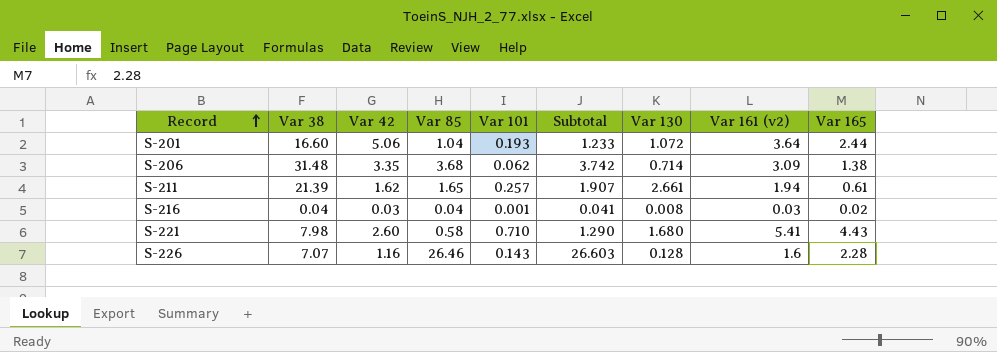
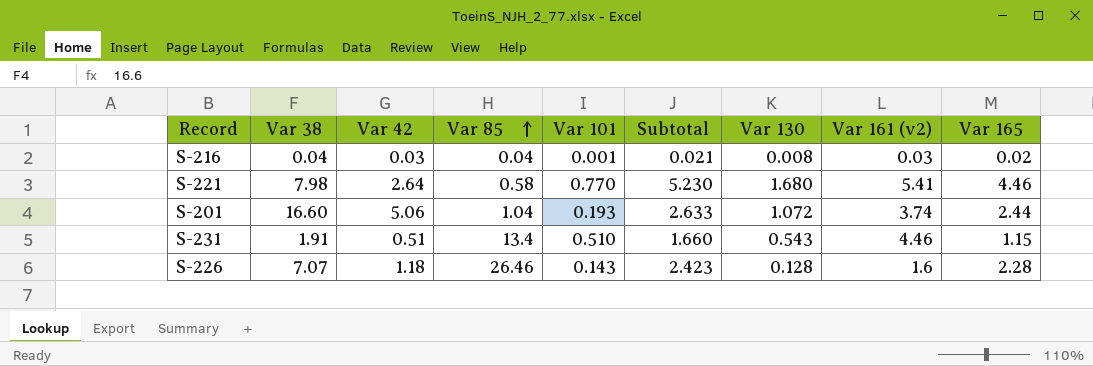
row order: Record ascending -> Var 85 ascending
column Subtotal | formula: [Var 85] + [Var 101] -> [Var 101] + [Var 165]
row S-206: 31.48 | 3.35 | 3.68 | 0.062 | 3.742 | 0.714 | 3.09 | 1.38 -> none
row S-211: 21.39 | 1.62 | 1.65 | 0.257 | 1.907 | 2.661 | 1.94 | 0.61 -> none
S-221 | Var 42: 2.60 -> 2.64
S-221 | Var 101: 0.710 -> 0.770
S-221 | Var 165: 4.43 -> 4.46
S-201 | Var 161 (v2): 3.64 -> 3.74
row S-231: none -> 1.91 | 0.51 | 13.4 | 0.510 | 1.660 | 0.543 | 4.46 | 1.15
S-226 | Var 42: 1.16 -> 1.18

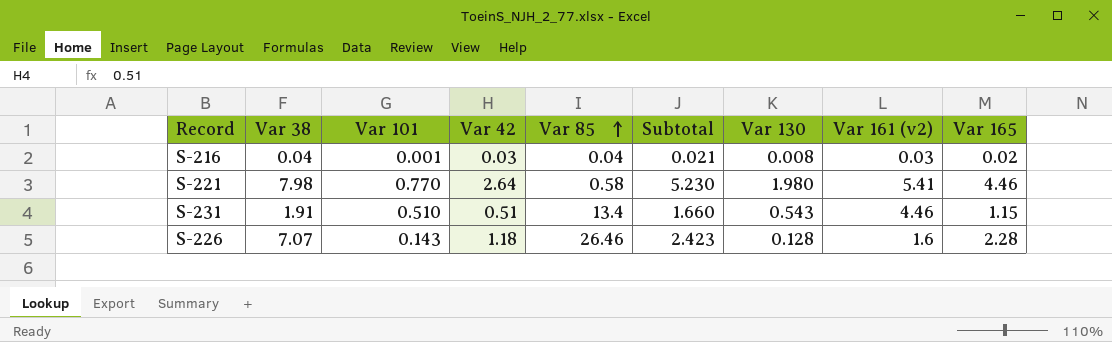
column Var 101 | position: 5 -> 3
row S-201: 16.60 | 5.06 | 1.04 | 0.193 | 2.633 | 1.072 | 3.74 | 2.44 -> none
S-221 | Var 130: 1.680 -> 1.980

